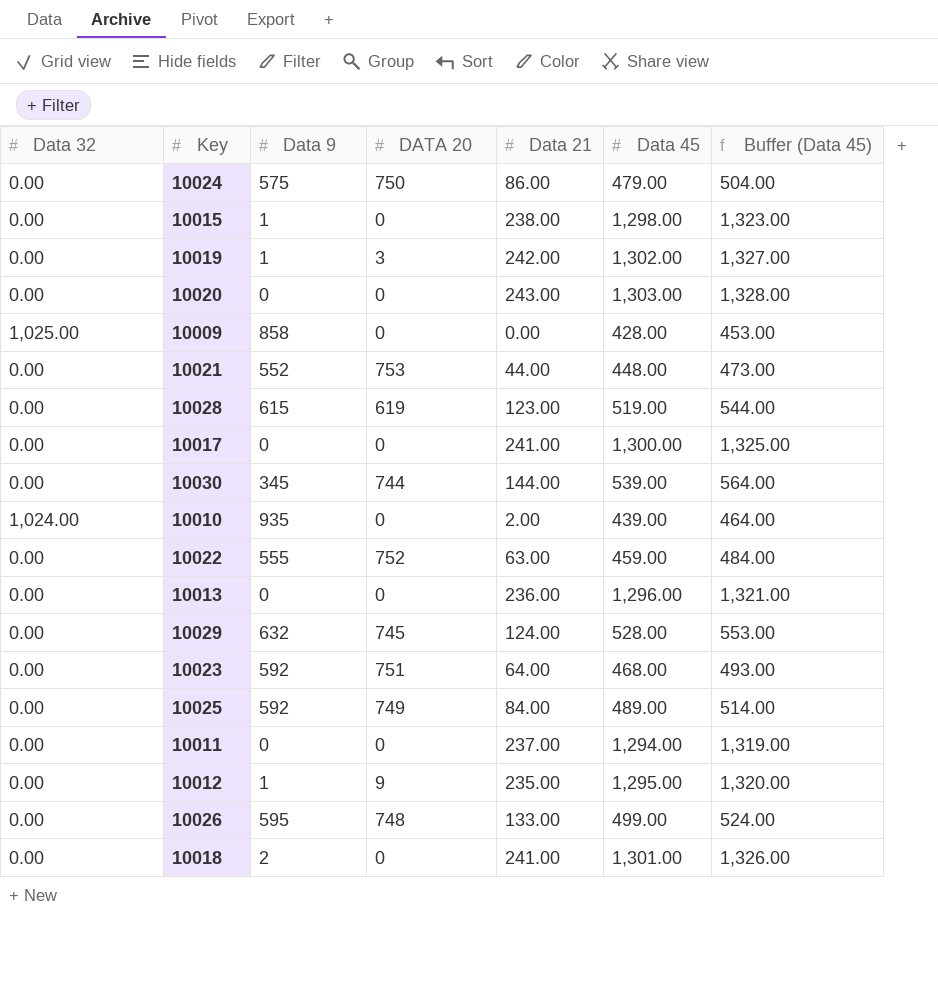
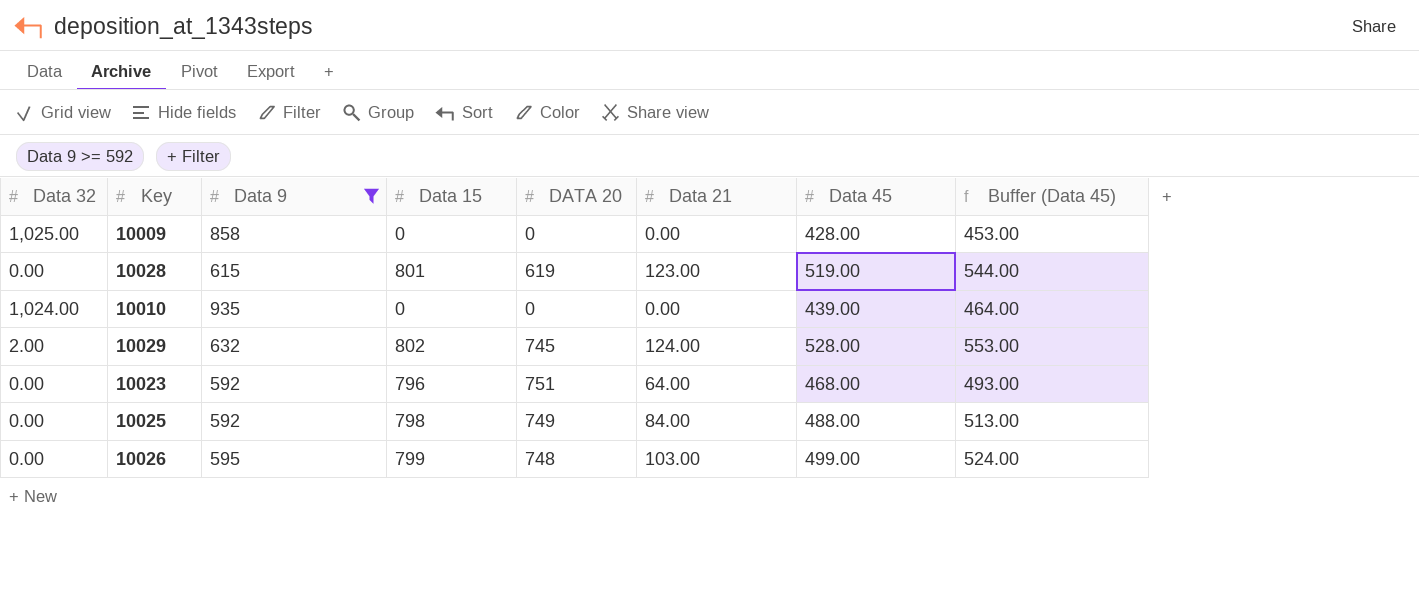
filter: none -> Data 9 >= 592
column Data 15 | position: none -> 4
10010 | Data 21: 2.00 -> 0.00
10029 | Data 32: 0.00 -> 2.00
10025 | Data 45: 489.00 -> 488.00
10025 | Buffer (Data 45): 514.00 -> 513.00
10026 | Data 21: 133.00 -> 103.00

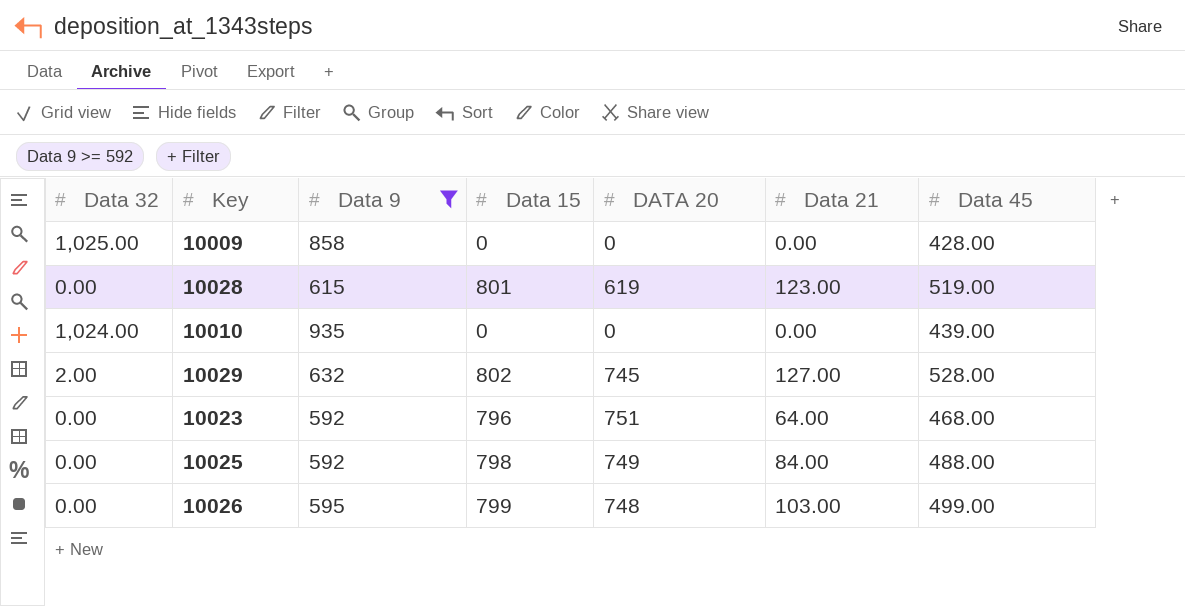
column Buffer (Data 45) | formula: [Data 45] + 25 -> none
10029 | Data 21: 124.00 -> 127.00

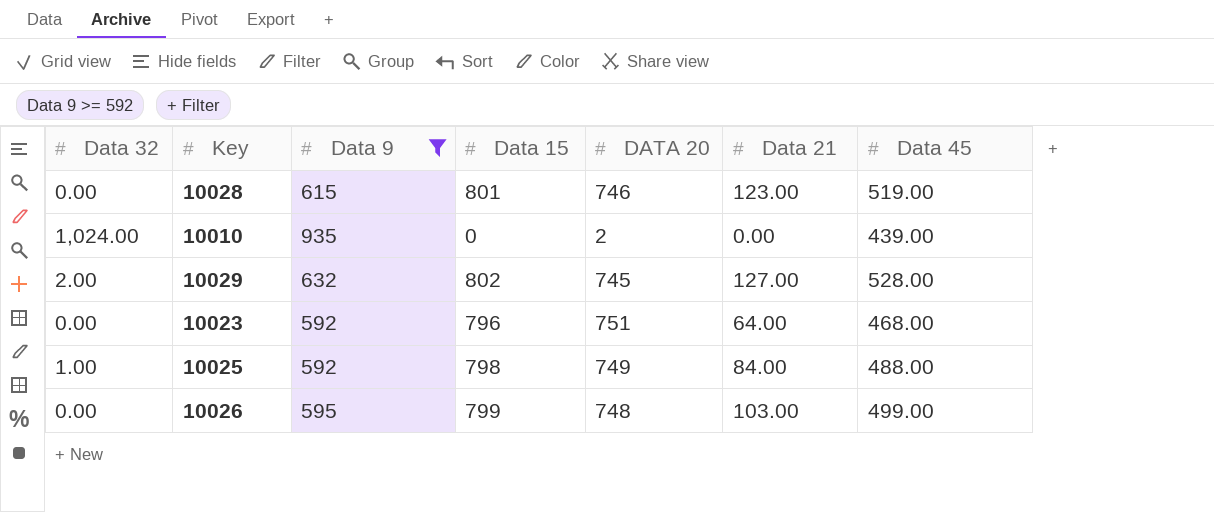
row 10009: 1,025.00 | 858 | 0 | 0 | 0.00 | 428.00 -> none
10028 | DATA 20: 619 -> 746
10010 | DATA 20: 0 -> 2
10025 | Data 32: 0.00 -> 1.00

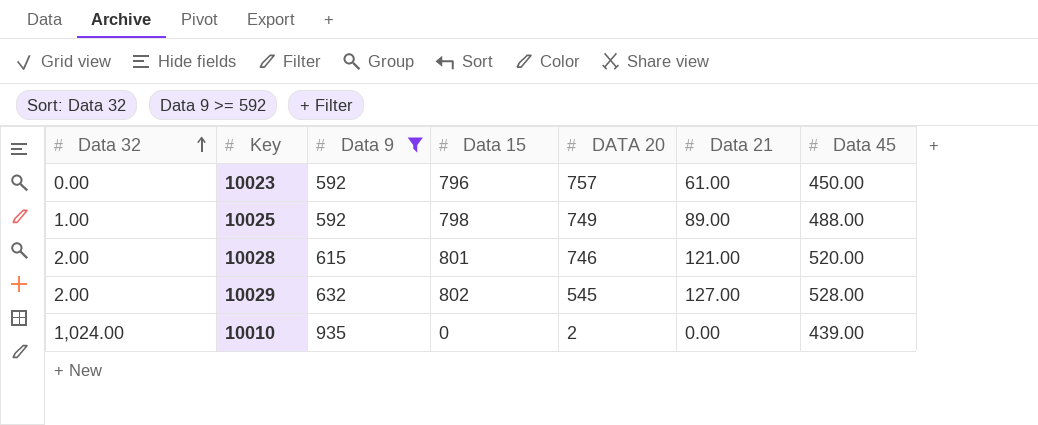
row order: none -> Data 32 ascending
row 10026: 0.00 | 595 | 799 | 748 | 103.00 | 499.00 -> none
10023 | DATA 20: 751 -> 757
10023 | Data 21: 64.00 -> 61.00
10023 | Data 45: 468.00 -> 450.00
10025 | Data 21: 84.00 -> 89.00
10028 | Data 32: 0.00 -> 2.00
10028 | Data 21: 123.00 -> 121.00
10028 | Data 45: 519.00 -> 520.00
10029 | DATA 20: 745 -> 545

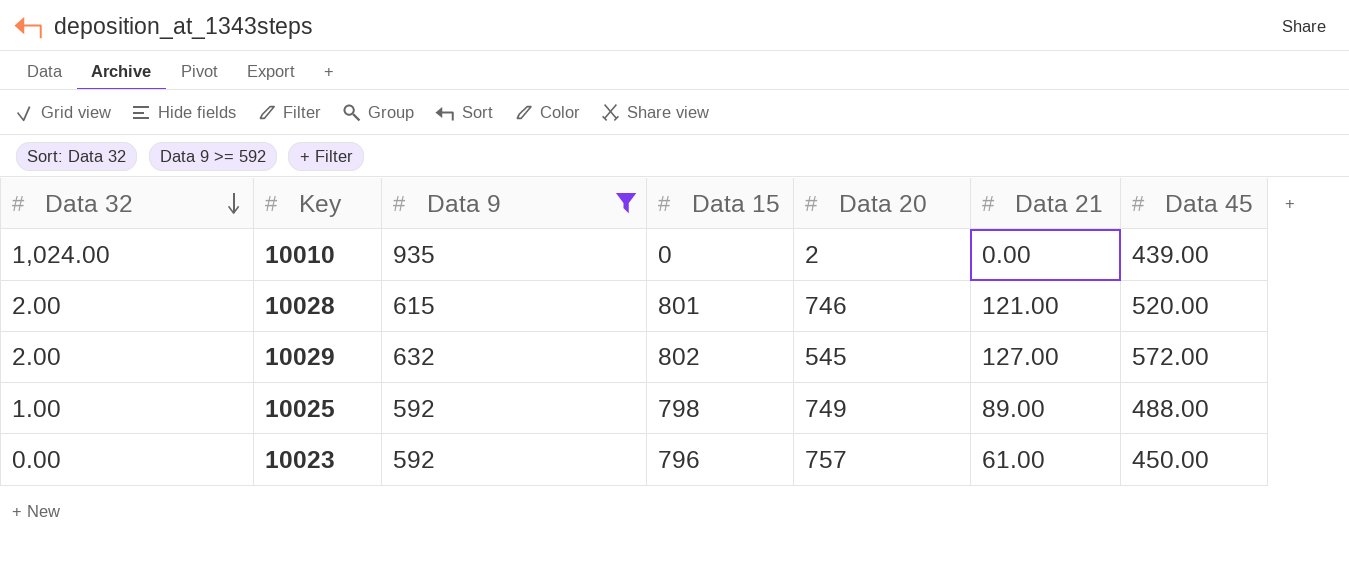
row order: Data 32 ascending -> Data 32 descending
column name: DATA 20 -> Data 20
10029 | Data 45: 528.00 -> 572.00

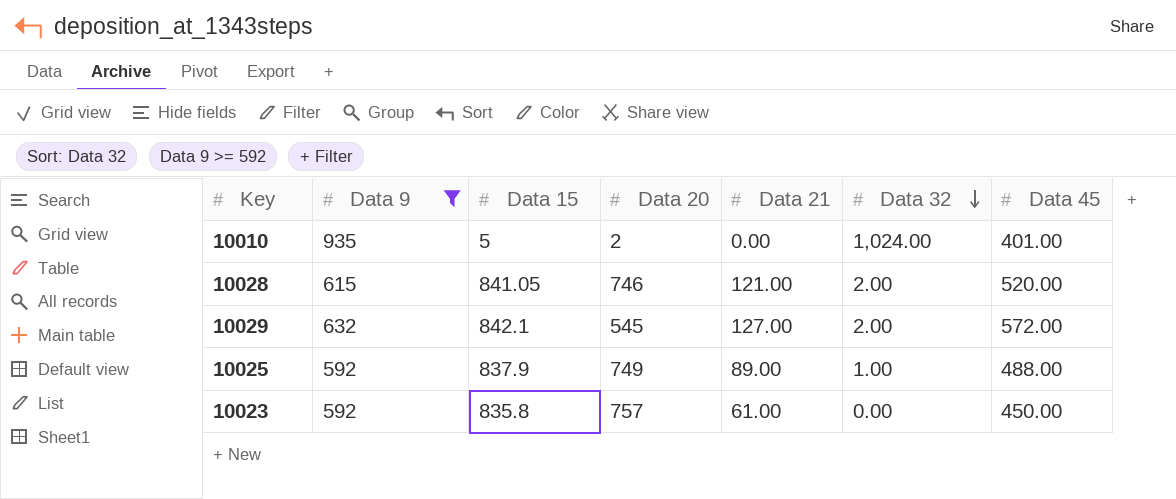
column Data 32 | position: 1 -> 6
10010 | Data 15: 0 -> 5
10010 | Data 45: 439.00 -> 401.00
10028 | Data 15: 801 -> 841.05
10029 | Data 15: 802 -> 842.1
10025 | Data 15: 798 -> 837.9
10023 | Data 15: 796 -> 835.8

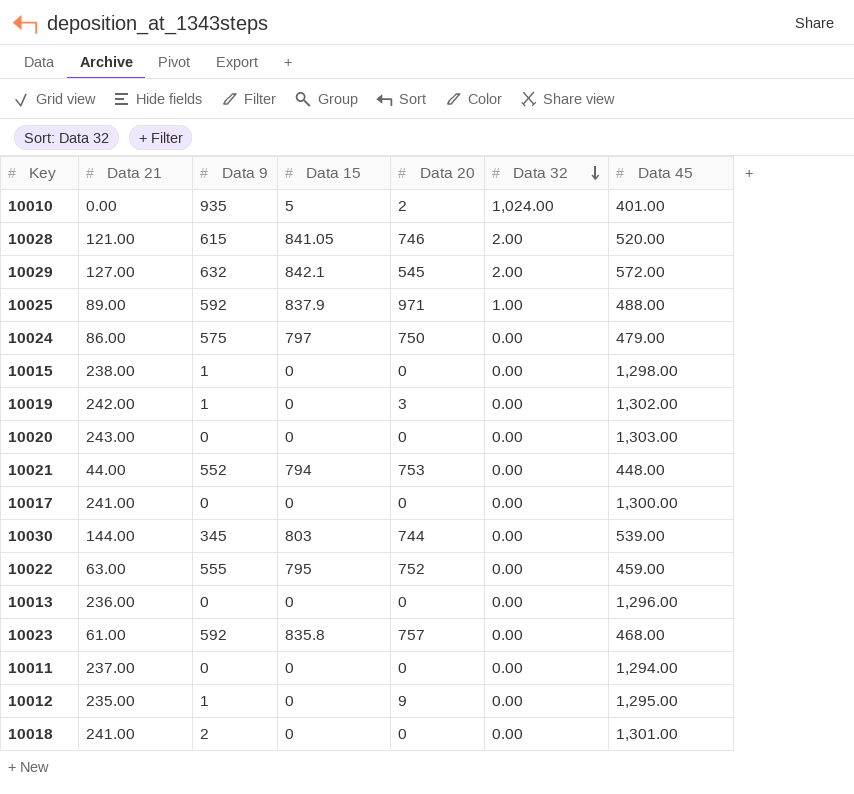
filter: Data 9 >= 592 -> none
column Data 21 | position: 5 -> 2
10025 | Data 20: 749 -> 971
10023 | Data 45: 450.00 -> 468.00

